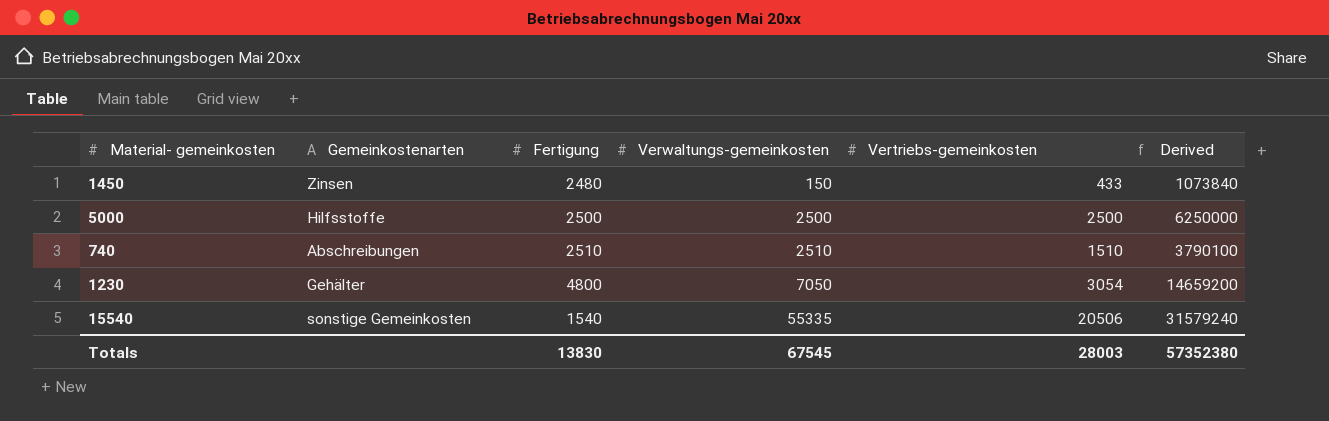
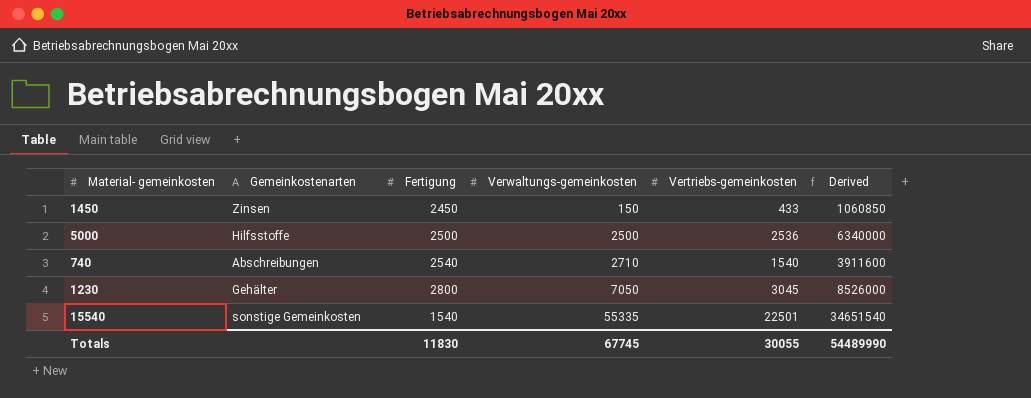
1450 | Fertigung: 2480 -> 2450
1450 | Derived: 1073840 -> 1060850
5000 | Vertriebs-gemeinkosten: 2500 -> 2536
5000 | Derived: 6250000 -> 6340000
740 | Fertigung: 2510 -> 2540
740 | Verwaltungs-gemeinkosten: 2510 -> 2710
740 | Vertriebs-gemeinkosten: 1510 -> 1540
740 | Derived: 3790100 -> 3911600
1230 | Fertigung: 4800 -> 2800
1230 | Vertriebs-gemeinkosten: 3054 -> 3045
1230 | Derived: 14659200 -> 8526000
15540 | Vertriebs-gemeinkosten: 20506 -> 22501
15540 | Derived: 31579240 -> 34651540
Totals | Fertigung: 13830 -> 11830
Totals | Verwaltungs-gemeinkosten: 67545 -> 67745
Totals | Vertriebs-gemeinkosten: 28003 -> 30055
Totals | Derived: 57352380 -> 54489990

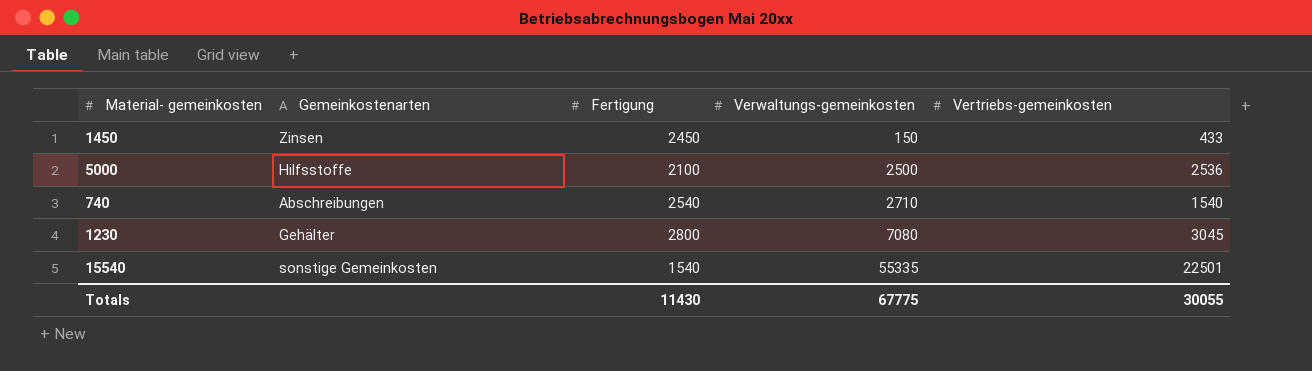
column Derived | formula: [Fertigung] * [Vertriebs-gemeinkosten] -> none
5000 | Fertigung: 2500 -> 2100
1230 | Verwaltungs-gemeinkosten: 7050 -> 7080
Totals | Fertigung: 11830 -> 11430
Totals | Verwaltungs-gemeinkosten: 67745 -> 67775

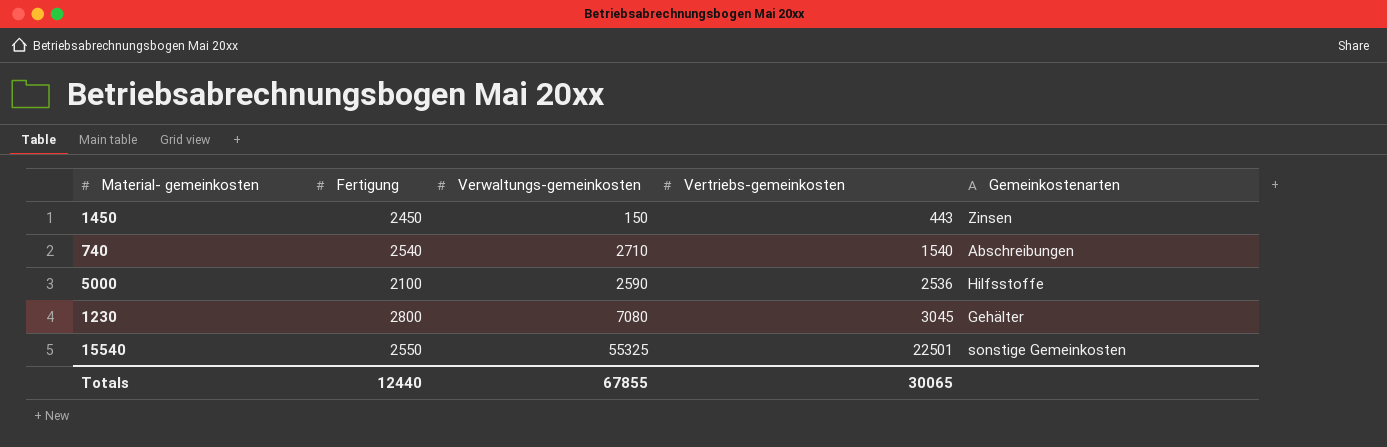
row order: Verwaltungs-gemeinkosten ascending -> Vertriebs-gemeinkosten ascending
column Gemeinkostenarten | position: 2 -> 5
1450 | Vertriebs-gemeinkosten: 433 -> 443
5000 | Verwaltungs-gemeinkosten: 2500 -> 2590
15540 | Fertigung: 1540 -> 2550
15540 | Verwaltungs-gemeinkosten: 55335 -> 55325
Totals | Fertigung: 11430 -> 12440
Totals | Verwaltungs-gemeinkosten: 67775 -> 67855
Totals | Vertriebs-gemeinkosten: 30055 -> 30065

